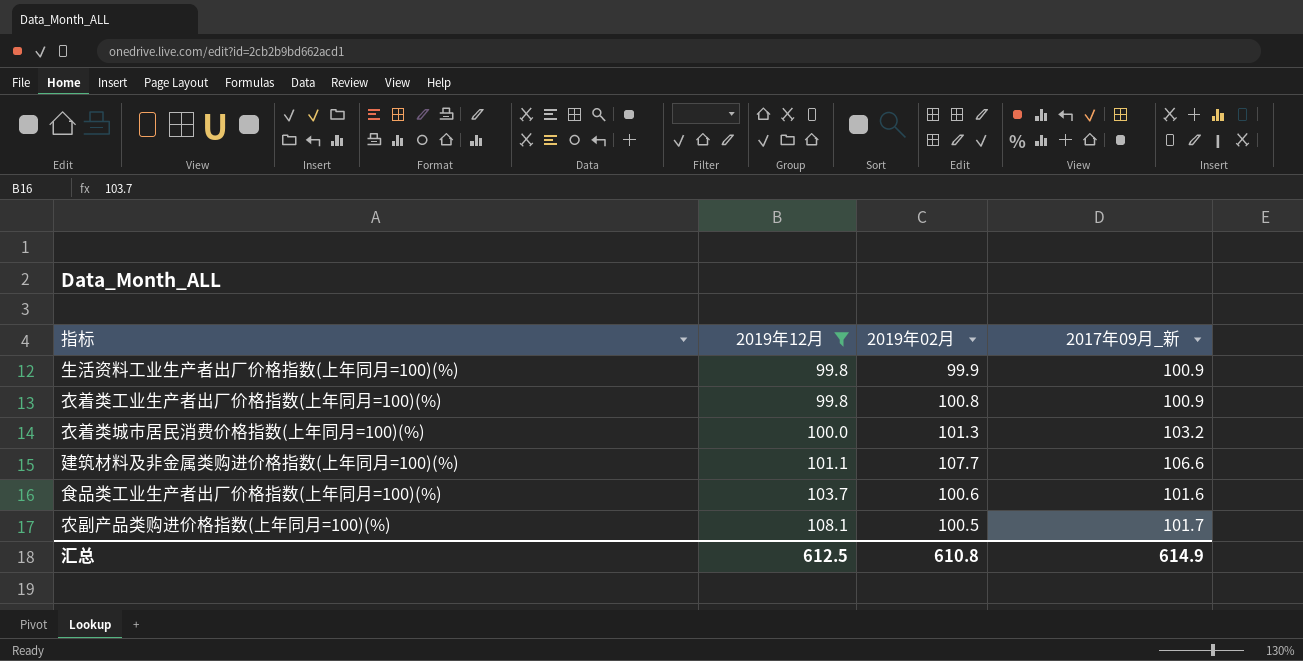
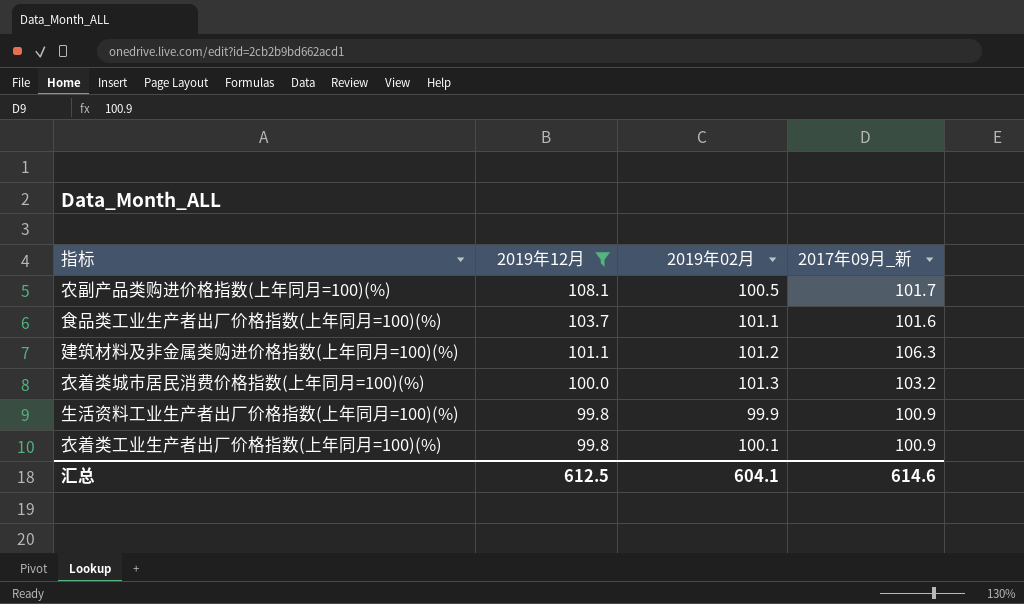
row order: 2019年12月 ascending -> 2019年12月 descending
食品类工业生产者出厂价格指数(上年同月=100)(%) | 2019年02月: 100.6 -> 101.1
建筑材料及非金属类购进价格指数(上年同月=100)(%) | 2019年02月: 107.7 -> 101.2
建筑材料及非金属类购进价格指数(上年同月=100)(%) | 2017年09月_新: 106.6 -> 106.3
衣着类工业生产者出厂价格指数(上年同月=100)(%) | 2019年02月: 100.8 -> 100.1
汇总 | 2019年02月: 610.8 -> 604.1
汇总 | 2017年09月_新: 614.9 -> 614.6

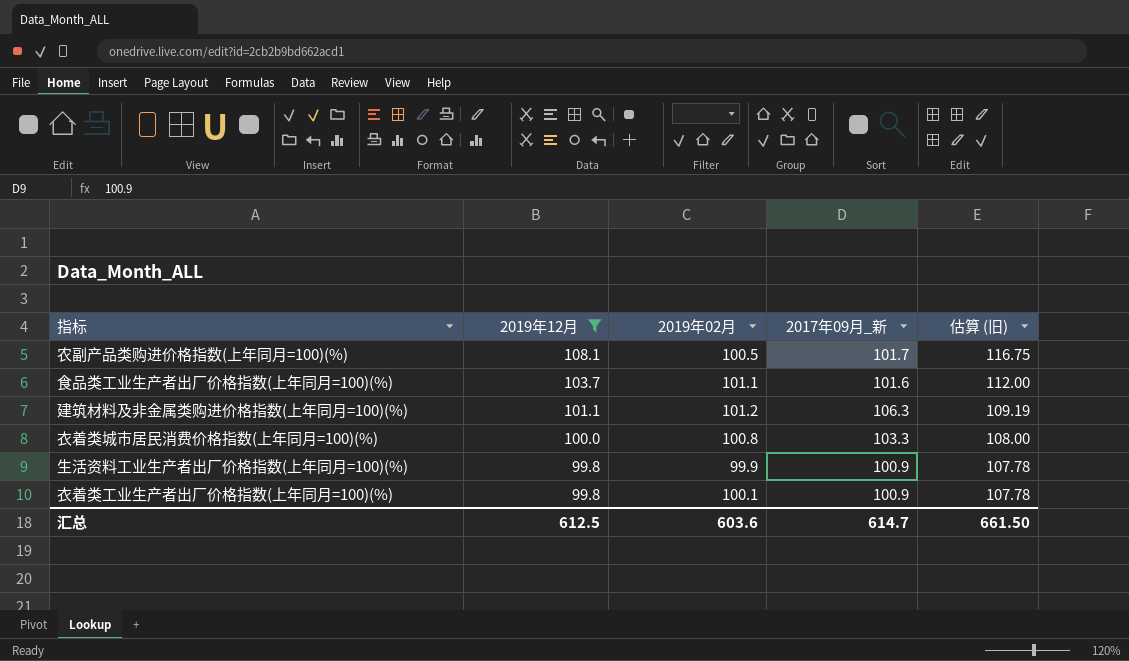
column 估算 (旧) | formula: none -> [2019年12月] * 1.08
衣着类城市居民消费价格指数(上年同月=100)(%) | 2019年02月: 101.3 -> 100.8
衣着类城市居民消费价格指数(上年同月=100)(%) | 2017年09月_新: 103.2 -> 103.3
汇总 | 2019年02月: 604.1 -> 603.6
汇总 | 2017年09月_新: 614.6 -> 614.7

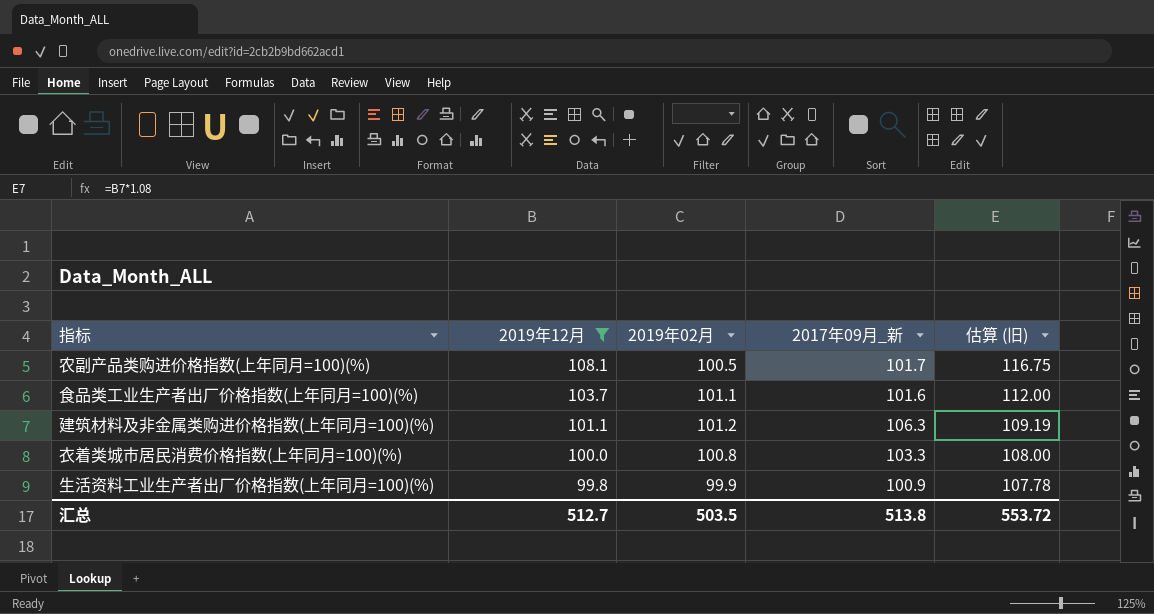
row 衣着类工业生产者出厂价格指数(上年同月=100)(%): 99.8 | 100.1 | 100.9 | 107.78 -> none
汇总 | 2019年12月: 612.5 -> 512.7
汇总 | 2019年02月: 603.6 -> 503.5
汇总 | 2017年09月_新: 614.7 -> 513.8
汇总 | 估算 (旧): 661.50 -> 553.72

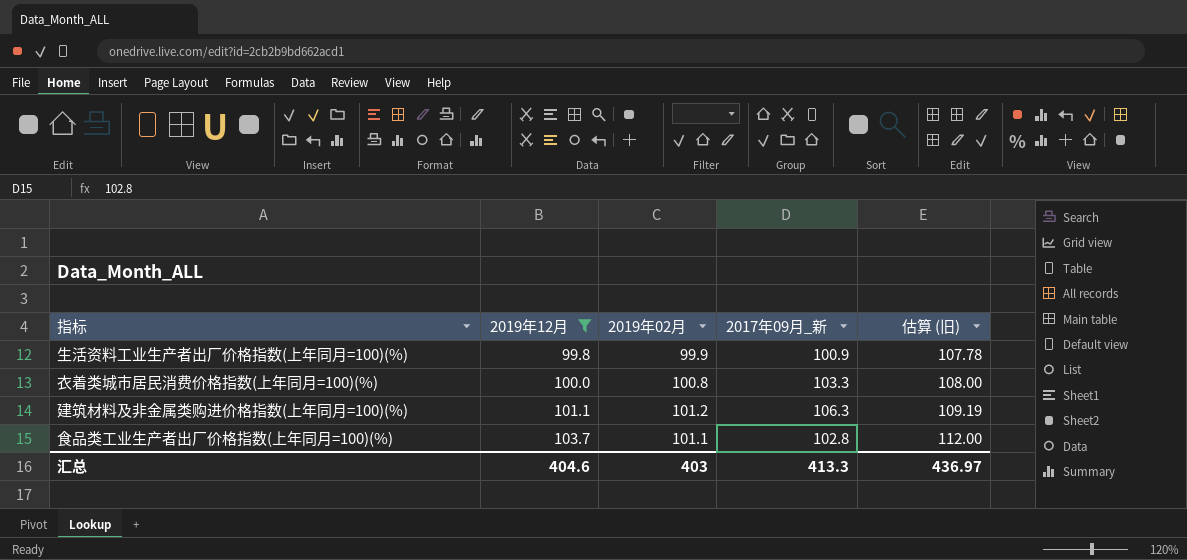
row order: 2019年12月 descending -> 2019年12月 ascending
row 农副产品类购进价格指数(上年同月=100)(%): 108.1 | 100.5 | 101.7 | 116.75 -> none
食品类工业生产者出厂价格指数(上年同月=100)(%) | 2017年09月_新: 101.6 -> 102.8
汇总 | 2019年12月: 512.7 -> 404.6
汇总 | 2019年02月: 503.5 -> 403
汇总 | 2017年09月_新: 513.8 -> 413.3
汇总 | 估算 (旧): 553.72 -> 436.97

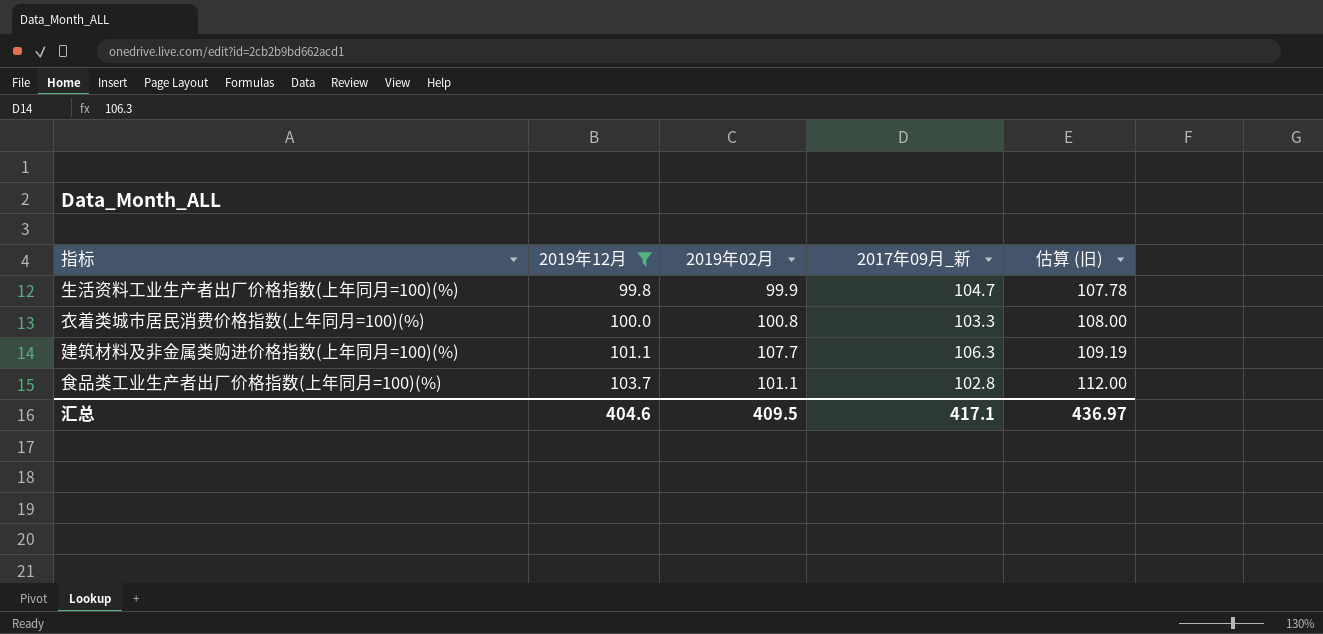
生活资料工业生产者出厂价格指数(上年同月=100)(%) | 2017年09月_新: 100.9 -> 104.7
建筑材料及非金属类购进价格指数(上年同月=100)(%) | 2019年02月: 101.2 -> 107.7
汇总 | 2019年02月: 403 -> 409.5
汇总 | 2017年09月_新: 413.3 -> 417.1

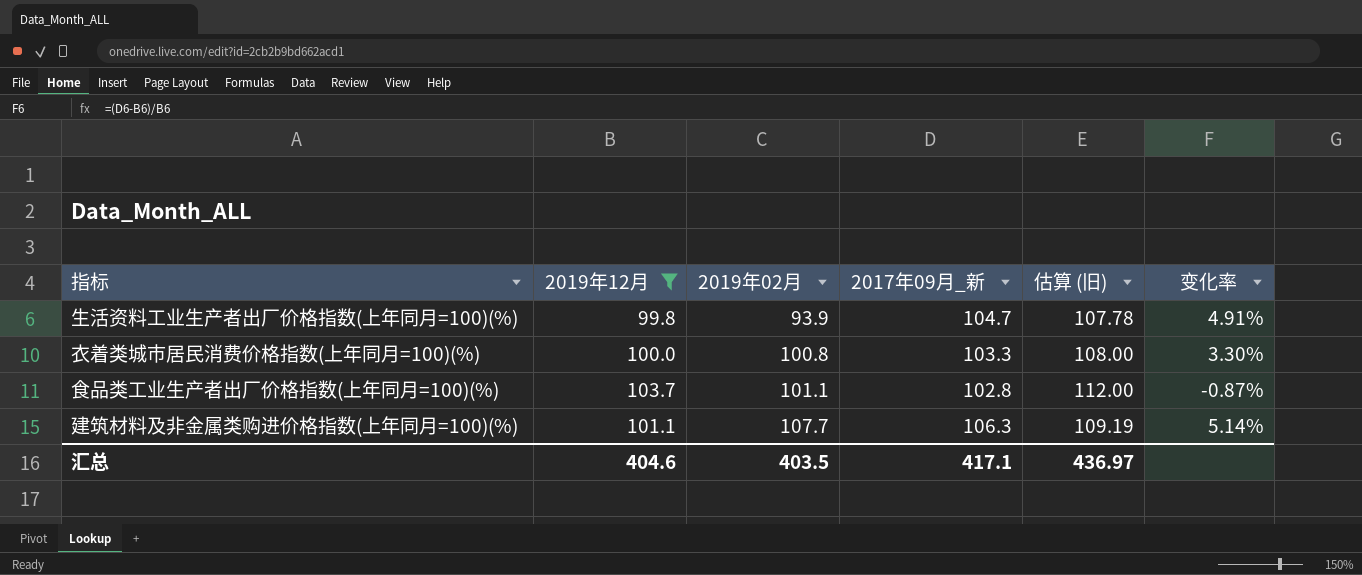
row order: 2019年12月 ascending -> 2019年02月 ascending
column 变化率 | formula: none -> ([2017年09月_新] - [2019年12月]) / [2019年12月]
生活资料工业生产者出厂价格指数(上年同月=100)(%) | 2019年02月: 99.9 -> 93.9
汇总 | 2019年02月: 409.5 -> 403.5

